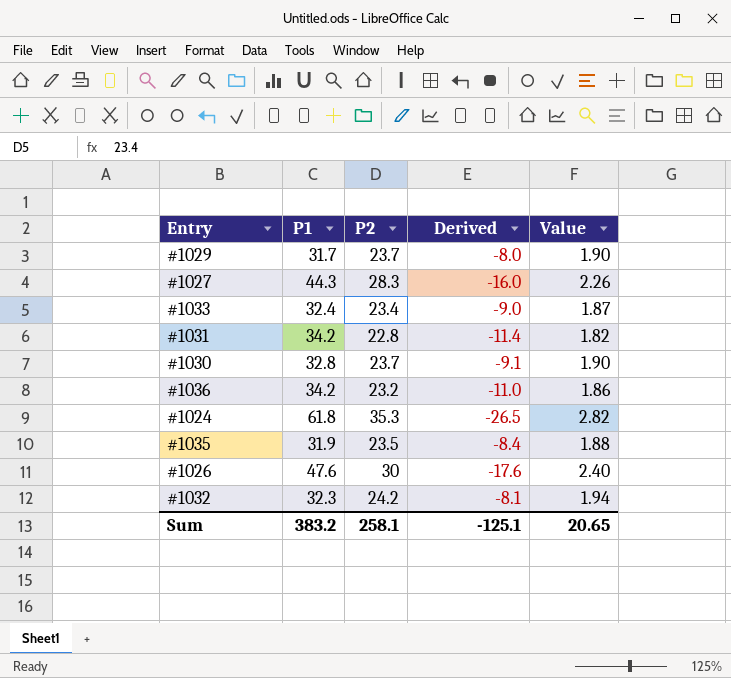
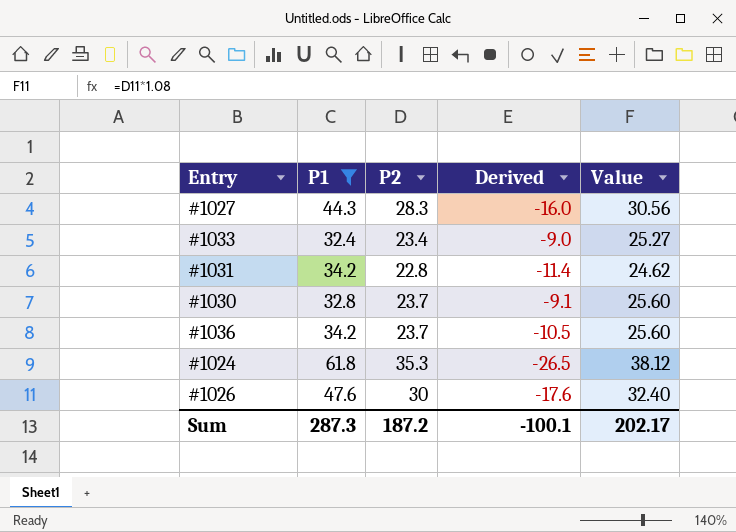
filter: none -> P1 >= 32.4
column Value | formula: [P2] * 0.08 -> [P2] * 1.08
#1036 | P2: 23.2 -> 23.7
#1036 | Derived: -11.0 -> -10.5
Sum | P1: 383.2 -> 287.3
Sum | P2: 258.1 -> 187.2
Sum | Derived: -125.1 -> -100.1
Sum | Value: 20.65 -> 202.17

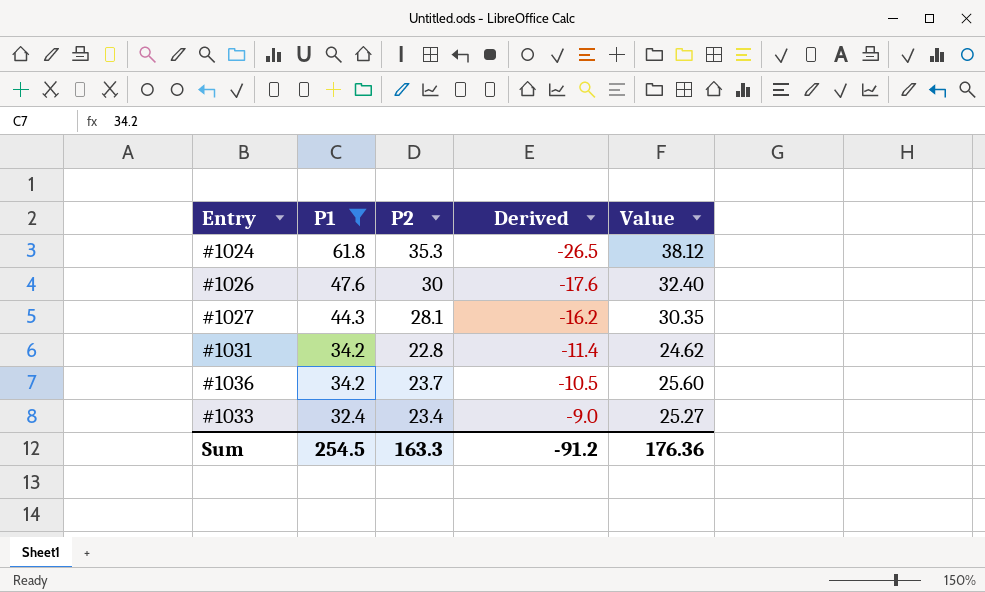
row order: none -> P1 descending
row #1030: 32.8 | 23.7 | -9.1 | 25.60 -> none
#1027 | P2: 28.3 -> 28.1
#1027 | Derived: -16.0 -> -16.2
#1027 | Value: 30.56 -> 30.35
Sum | P1: 287.3 -> 254.5
Sum | P2: 187.2 -> 163.3
Sum | Derived: -100.1 -> -91.2
Sum | Value: 202.17 -> 176.36

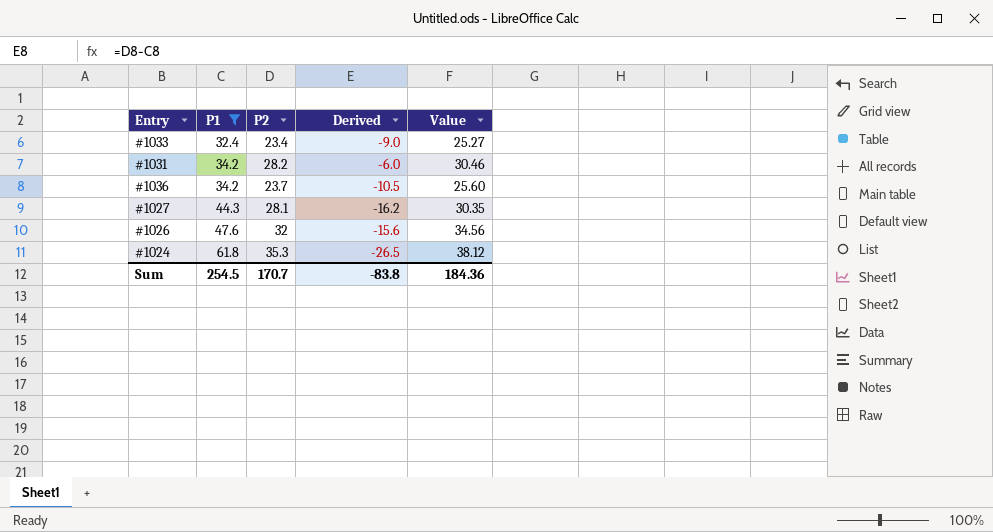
row order: P1 descending -> P1 ascending
#1031 | P2: 22.8 -> 28.2
#1031 | Derived: -11.4 -> -6.0
#1031 | Value: 24.62 -> 30.46
#1026 | P2: 30 -> 32
#1026 | Derived: -17.6 -> -15.6
#1026 | Value: 32.40 -> 34.56
Sum | P2: 163.3 -> 170.7
Sum | Derived: -91.2 -> -83.8
Sum | Value: 176.36 -> 184.36

